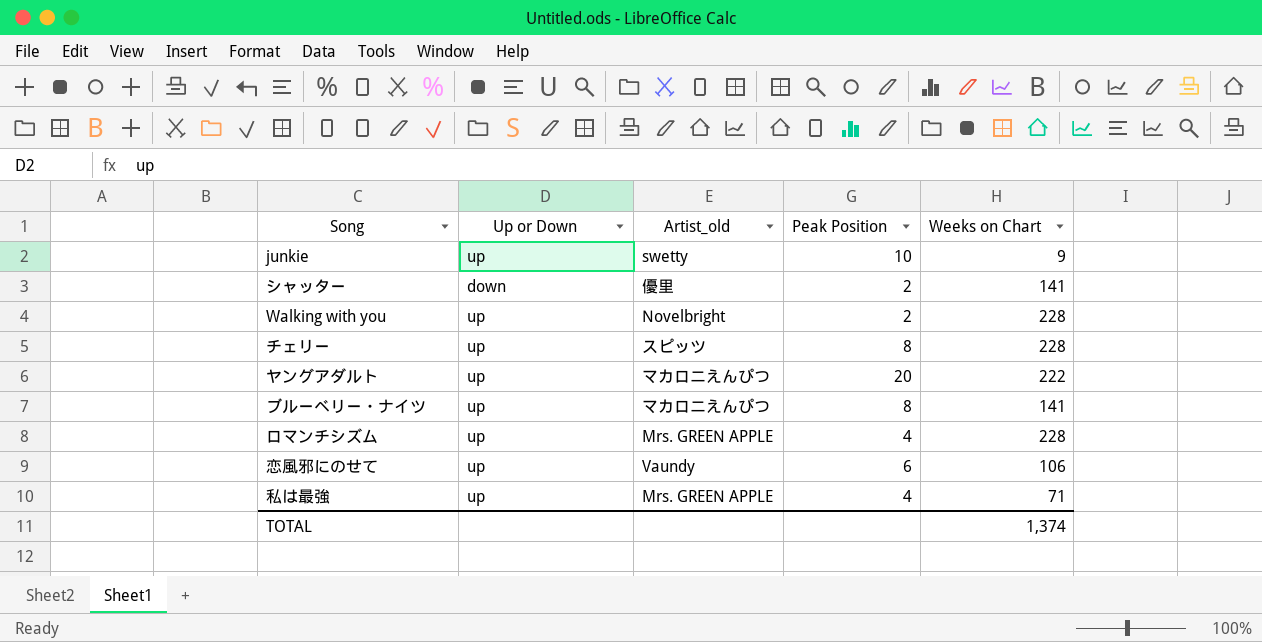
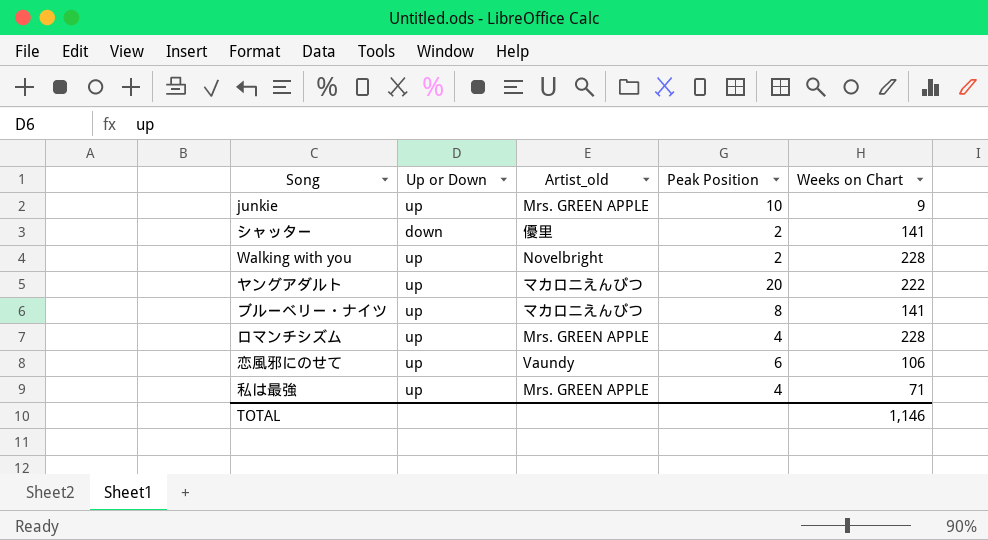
row チェリー: up | スピッツ | 8 | 228 -> none
junkie | Artist_old: swetty -> Mrs. GREEN APPLE
TOTAL | Weeks on Chart: 1,374 -> 1,146

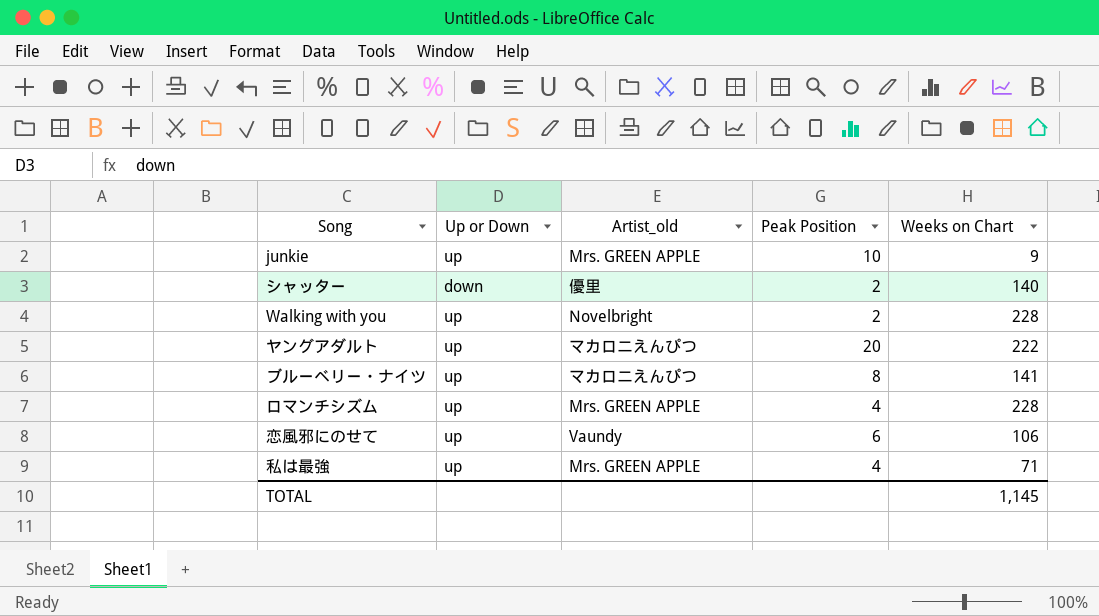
シャッター | Weeks on Chart: 141 -> 140
TOTAL | Weeks on Chart: 1,146 -> 1,145

